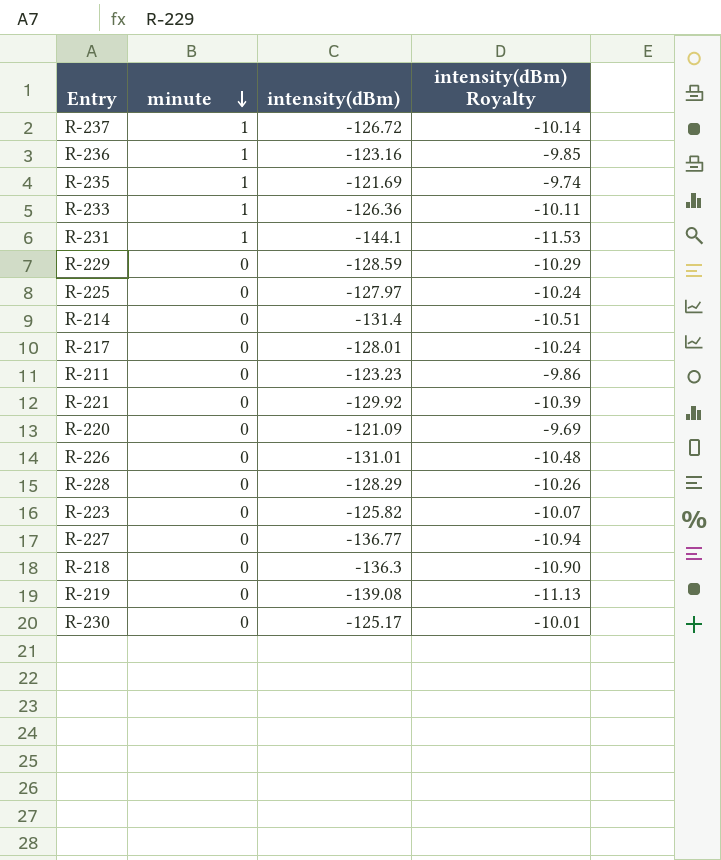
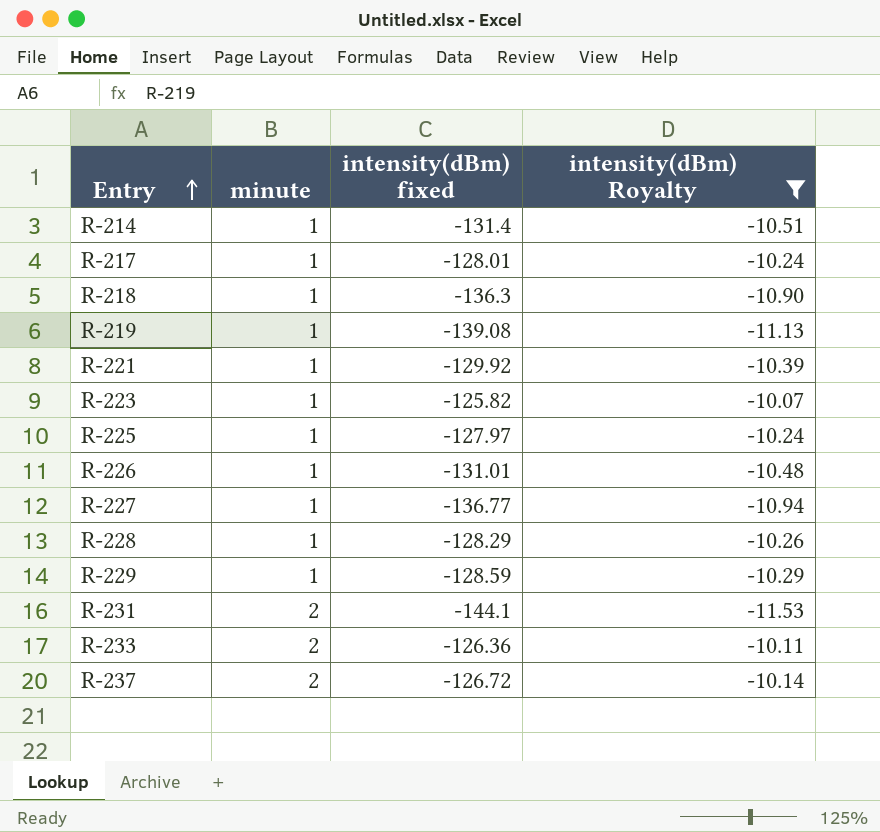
filter: none -> intensity(dBm) Royalty <= -10.07
row order: minute descending -> Entry ascending
column name: intensity(dBm) -> intensity(dBm) fixed
R-214 | minute: 0 -> 1
R-217 | minute: 0 -> 1
R-218 | minute: 0 -> 1
R-219 | minute: 0 -> 1
R-221 | minute: 0 -> 1
R-223 | minute: 0 -> 1
R-225 | minute: 0 -> 1
R-226 | minute: 0 -> 1
R-227 | minute: 0 -> 1
R-228 | minute: 0 -> 1
R-229 | minute: 0 -> 1
R-231 | minute: 1 -> 2
R-233 | minute: 1 -> 2
R-237 | minute: 1 -> 2

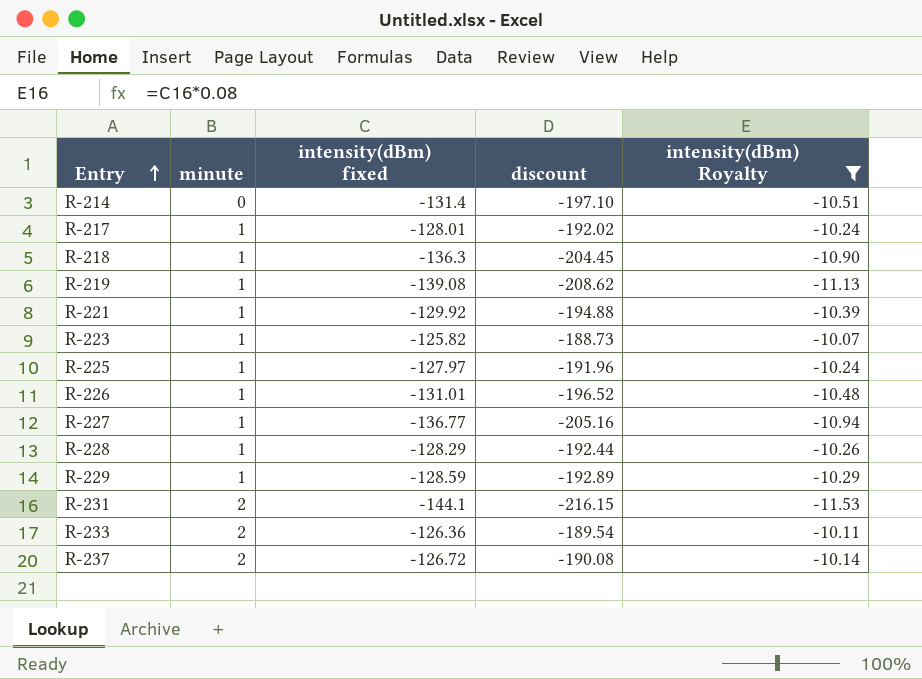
column discount | formula: none -> [intensity(dBm) fixed] * 1.5
R-214 | minute: 1 -> 0

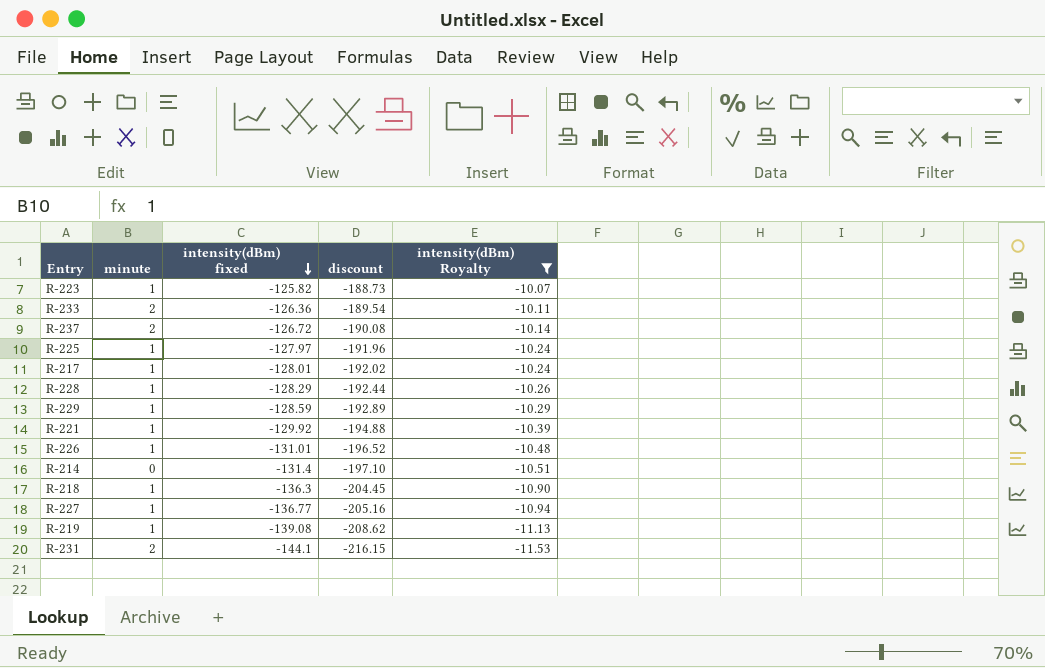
row order: Entry ascending -> intensity(dBm) fixed descending

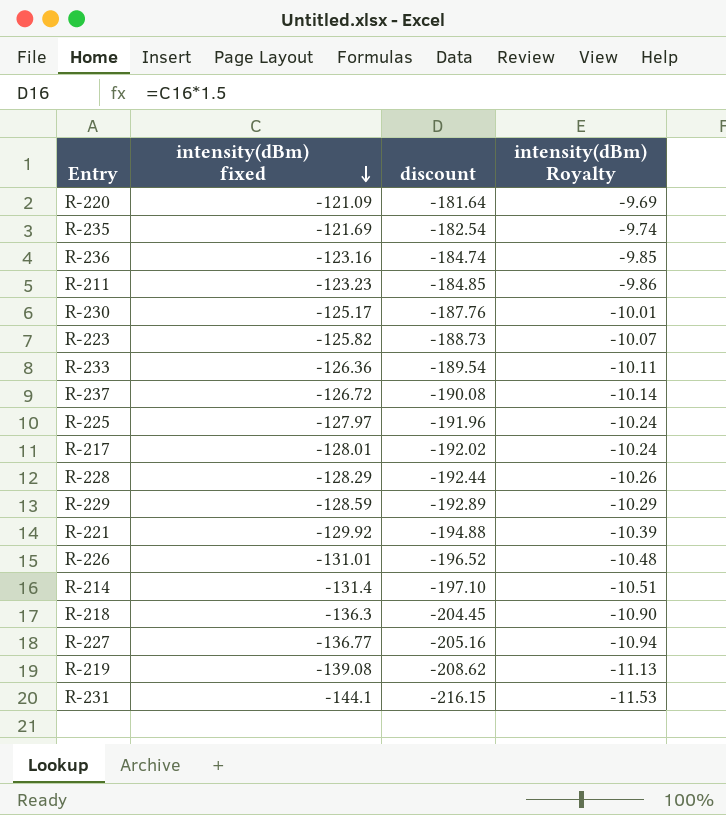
filter: intensity(dBm) Royalty <= -10.07 -> none
column minute | position: 2 -> none

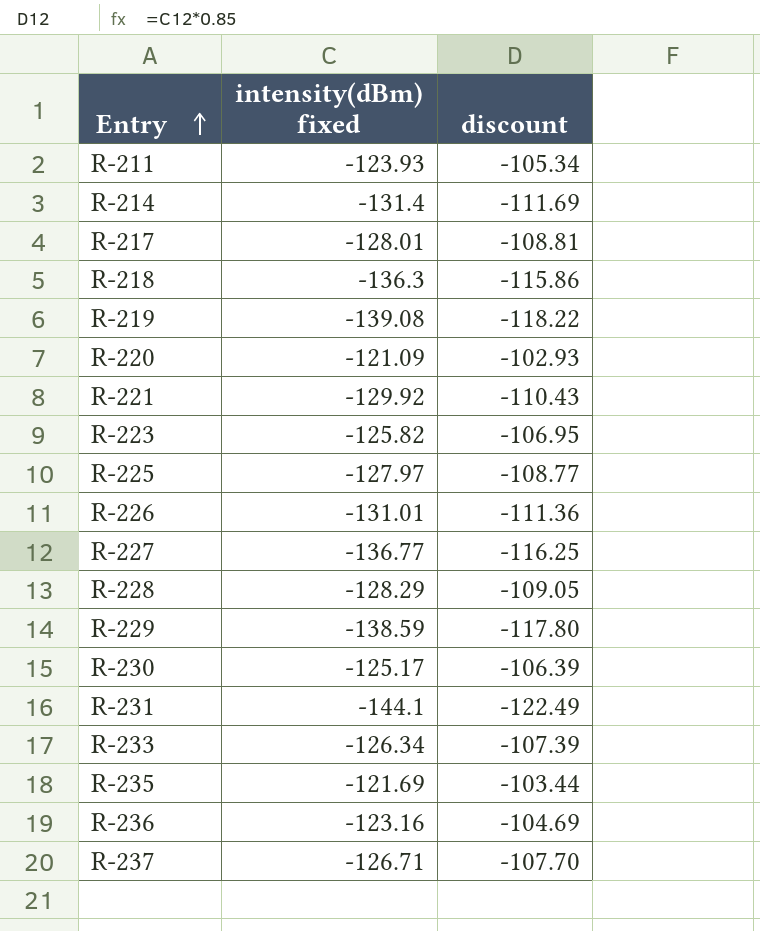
row order: intensity(dBm) fixed descending -> Entry ascending
column intensity(dBm) Royalty | formula: [intensity(dBm) fixed] * 0.08 -> none
column discount | formula: [intensity(dBm) fixed] * 1.5 -> [intensity(dBm) fixed] * 0.85
R-211 | intensity(dBm) fixed: -123.23 -> -123.93
R-229 | intensity(dBm) fixed: -128.59 -> -138.59
R-233 | intensity(dBm) fixed: -126.36 -> -126.34
R-237 | intensity(dBm) fixed: -126.72 -> -126.71

